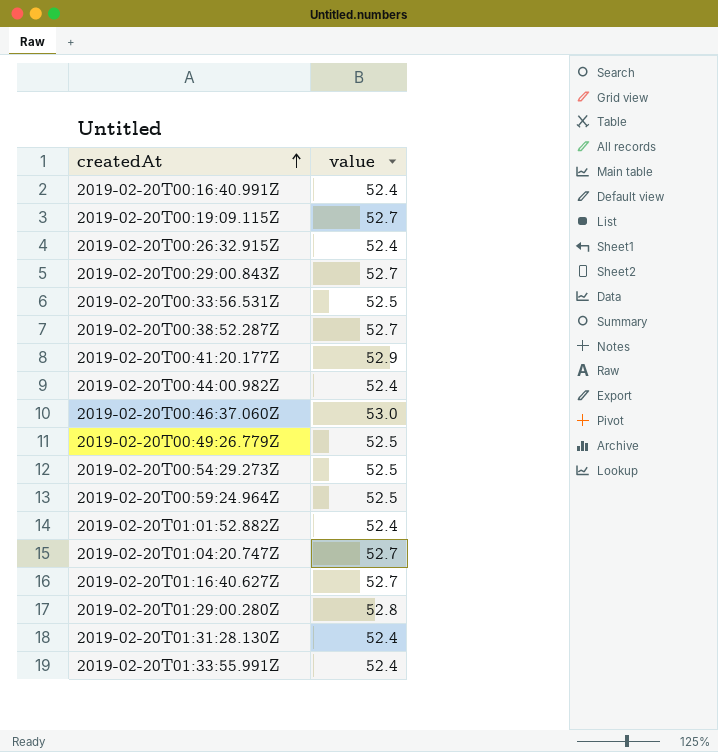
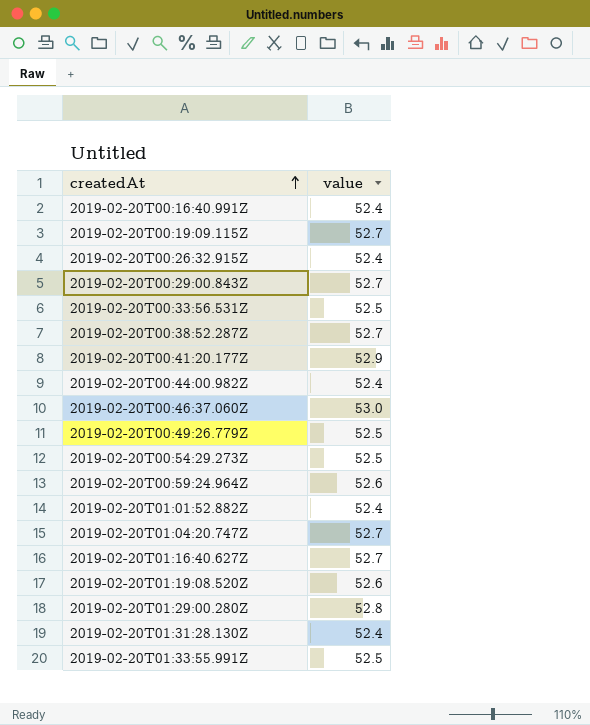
2019-02-20T00:59:24.964Z | value: 52.5 -> 52.6
row 2019-02-20T01:19:08.520Z: none -> 52.6
2019-02-20T01:33:55.991Z | value: 52.4 -> 52.5

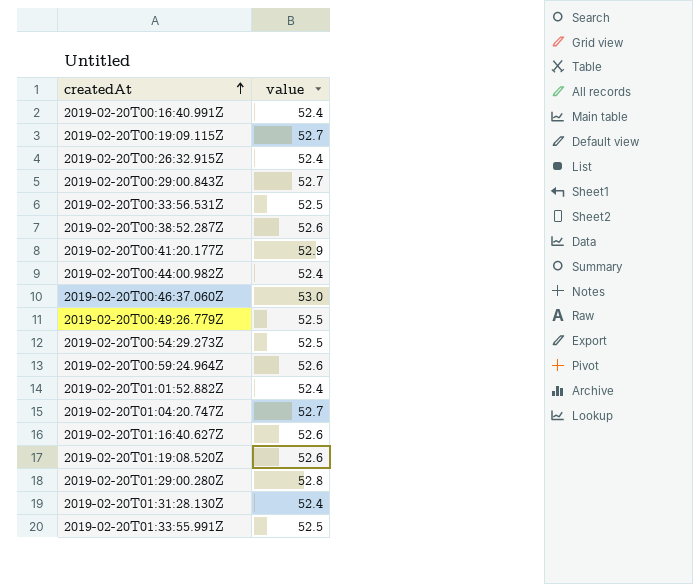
2019-02-20T00:38:52.287Z | value: 52.7 -> 52.6
2019-02-20T01:16:40.627Z | value: 52.7 -> 52.6

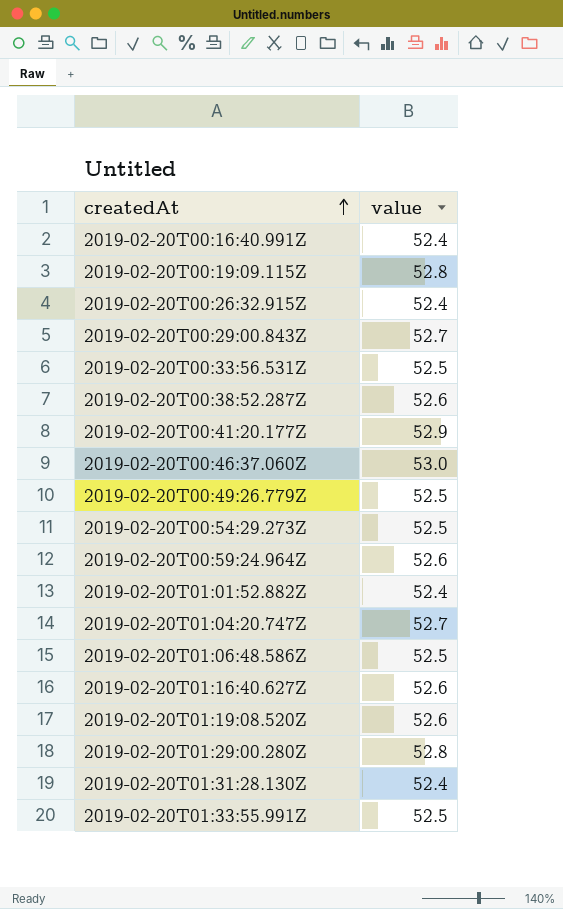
row 2019-02-20T00:44:00.982Z: 52.4 -> none
2019-02-20T00:19:09.115Z | value: 52.7 -> 52.8
row 2019-02-20T01:06:48.586Z: none -> 52.5

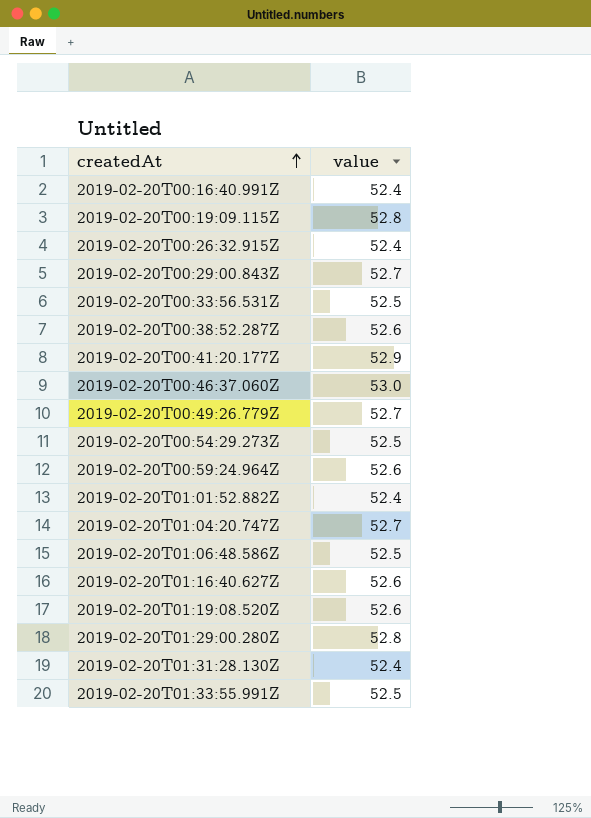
2019-02-20T00:49:26.779Z | value: 52.5 -> 52.7

